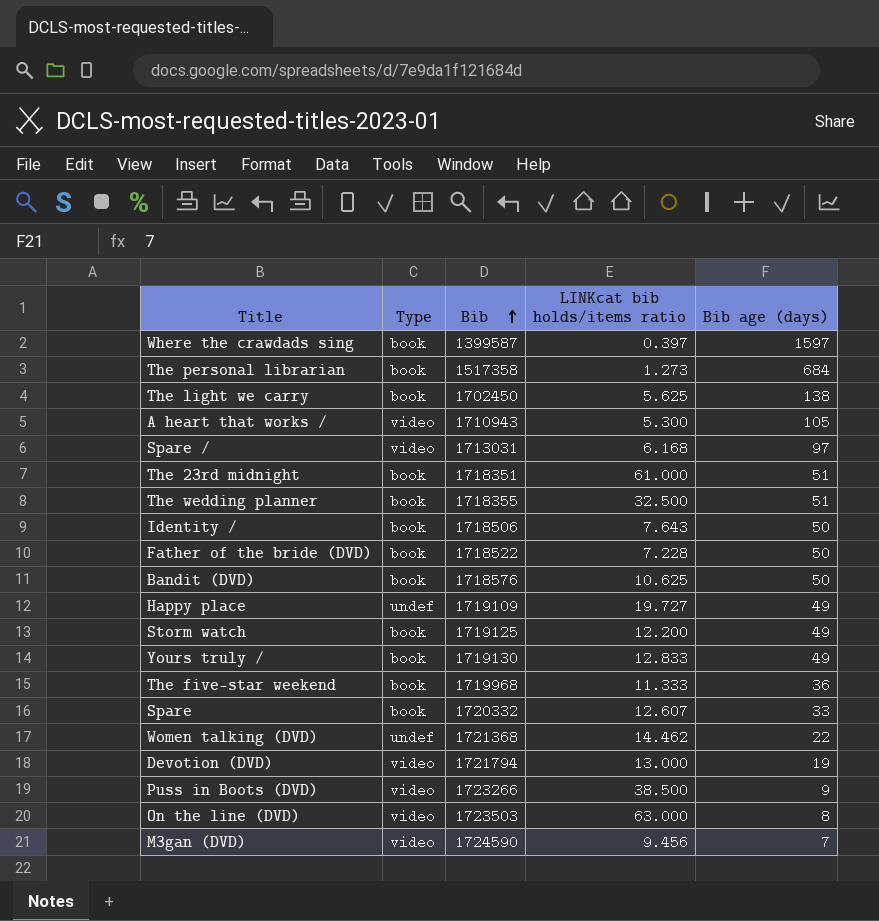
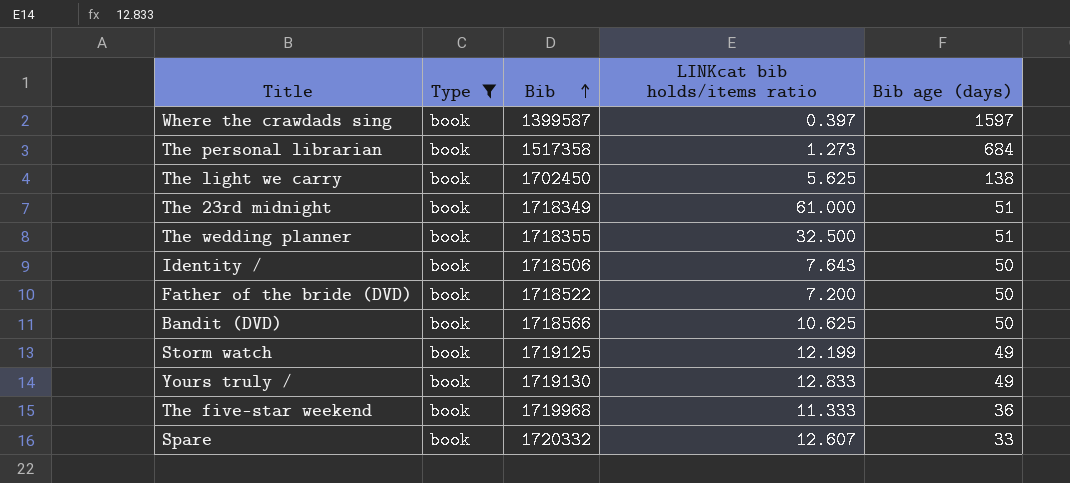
filter: none -> Type = book
The 23rd midnight | Bib: 1718351 -> 1718349
Father of the bride (DVD) | LINKcat bib holds/items ratio: 7.228 -> 7.200
Bandit (DVD) | Bib: 1718576 -> 1718566
Storm watch | LINKcat bib holds/items ratio: 12.200 -> 12.199

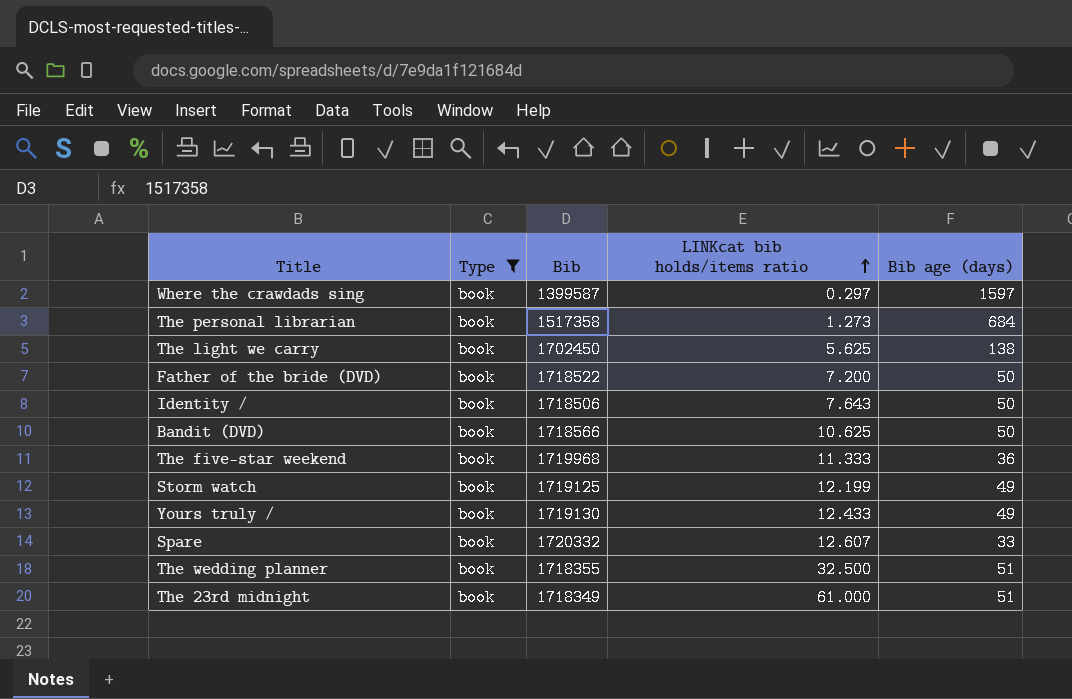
row order: Bib ascending -> LINKcat bib holds/items ratio ascending
Where the crawdads sing | LINKcat bib holds/items ratio: 0.397 -> 0.297
Yours truly / | LINKcat bib holds/items ratio: 12.833 -> 12.433

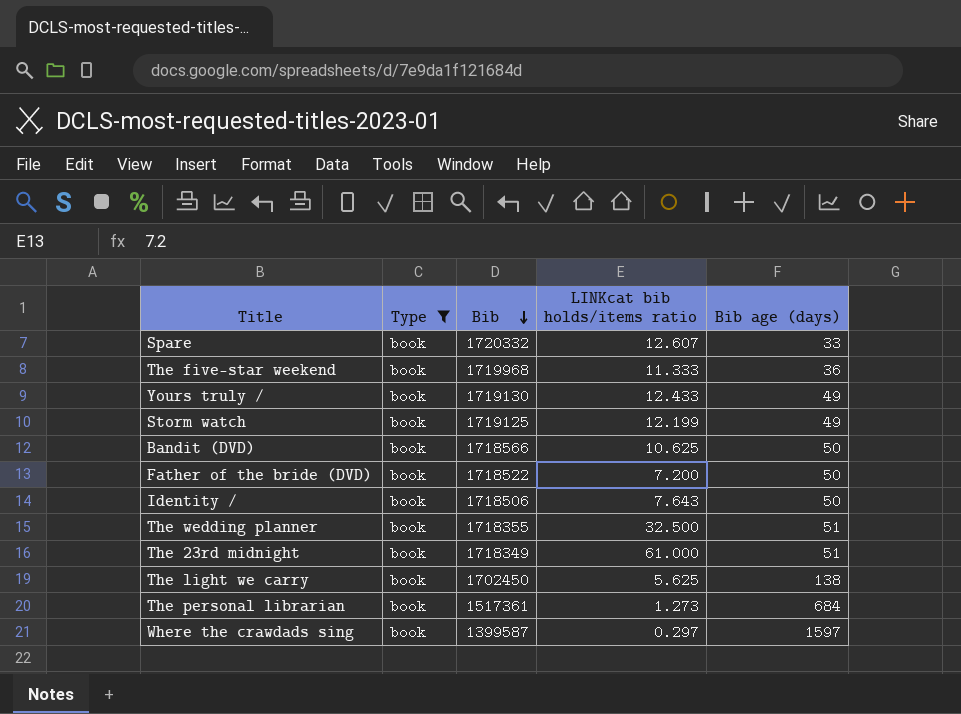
row order: LINKcat bib holds/items ratio ascending -> Bib descending
The personal librarian | Bib: 1517358 -> 1517361

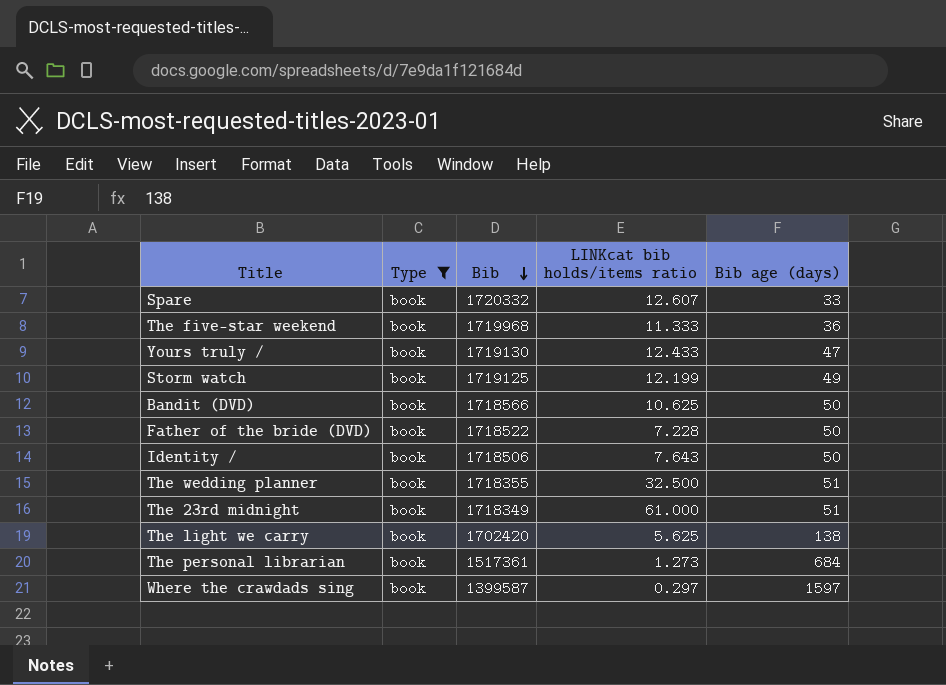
Yours truly / | Bib age (days): 49 -> 47
Father of the bride (DVD) | LINKcat bib holds/items ratio: 7.200 -> 7.228
The light we carry | Bib: 1702450 -> 1702420

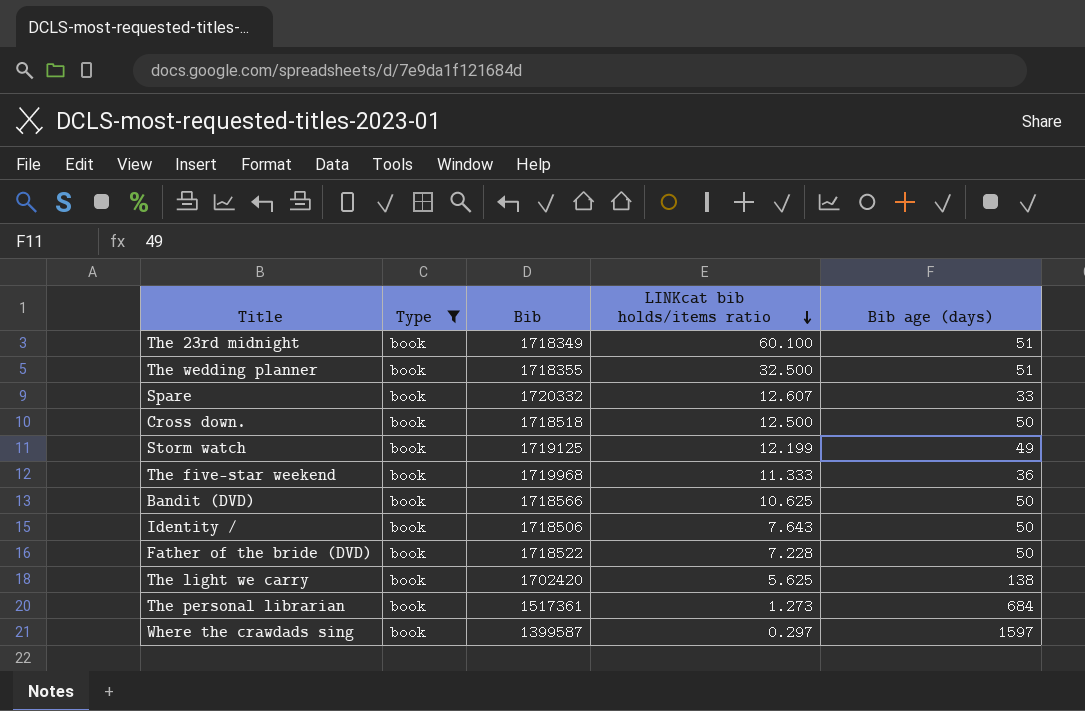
row order: Bib descending -> LINKcat bib holds/items ratio descending
row Yours truly /: book | 1719130 | 12.433 | 47 -> none
The 23rd midnight | LINKcat bib holds/items ratio: 61.000 -> 60.100
row Cross down.: none -> book | 1718518 | 12.500 | 50

